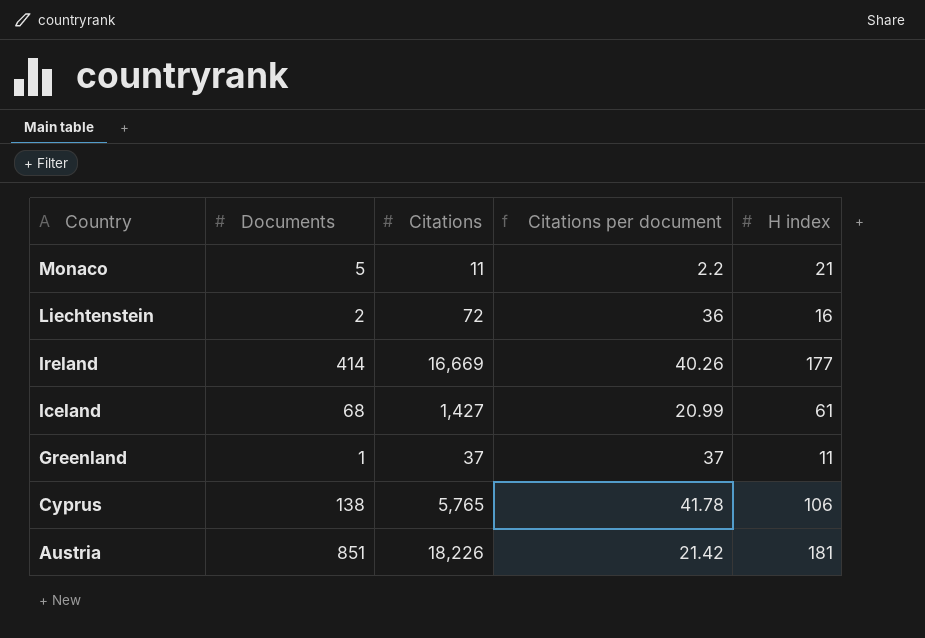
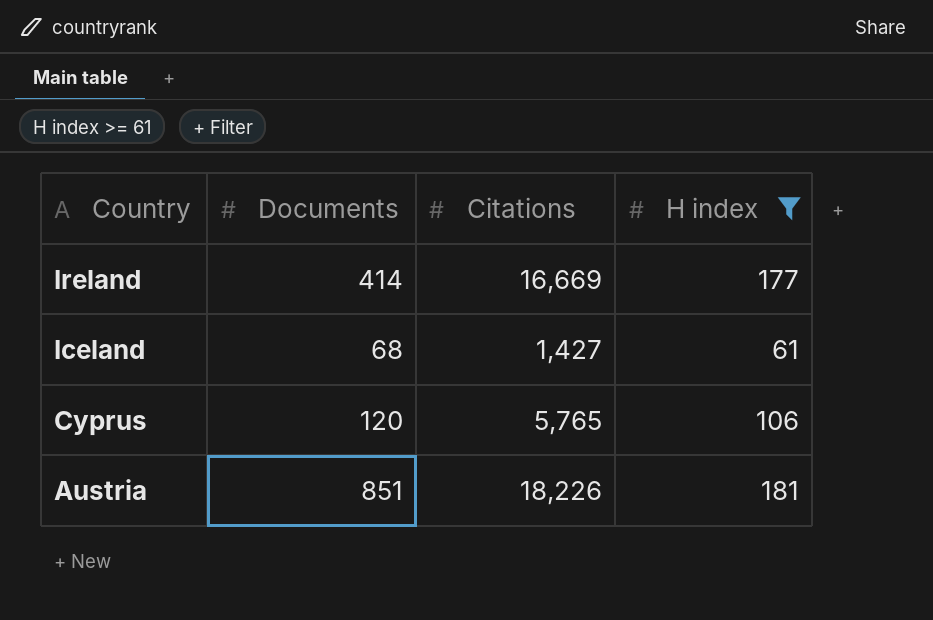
filter: none -> H index >= 61
column Citations per document | formula: [Citations] / [Documents] -> none
Cyprus | Documents: 138 -> 120

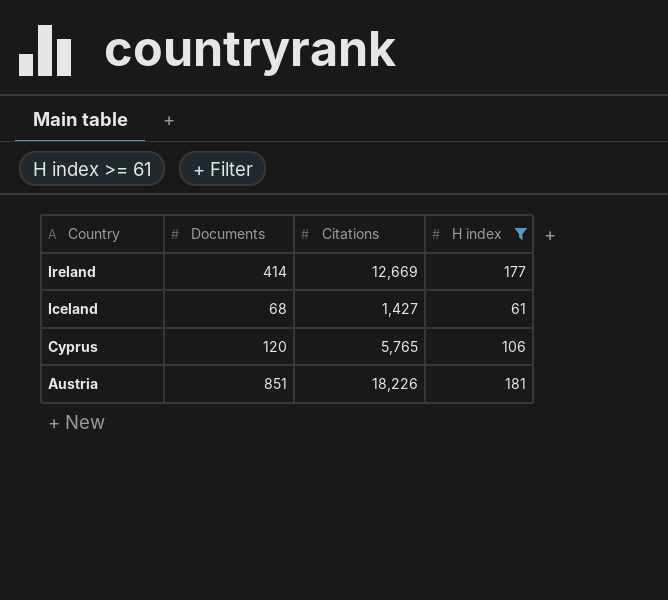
Ireland | Citations: 16,669 -> 12,669

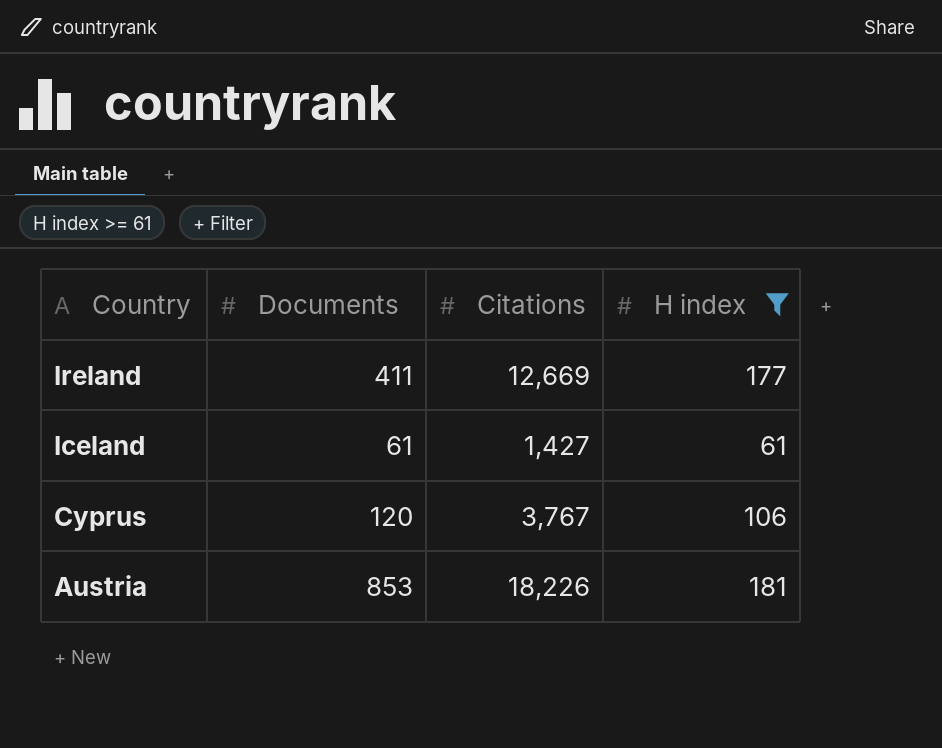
Ireland | Documents: 414 -> 411
Iceland | Documents: 68 -> 61
Cyprus | Citations: 5,765 -> 3,767
Austria | Documents: 851 -> 853

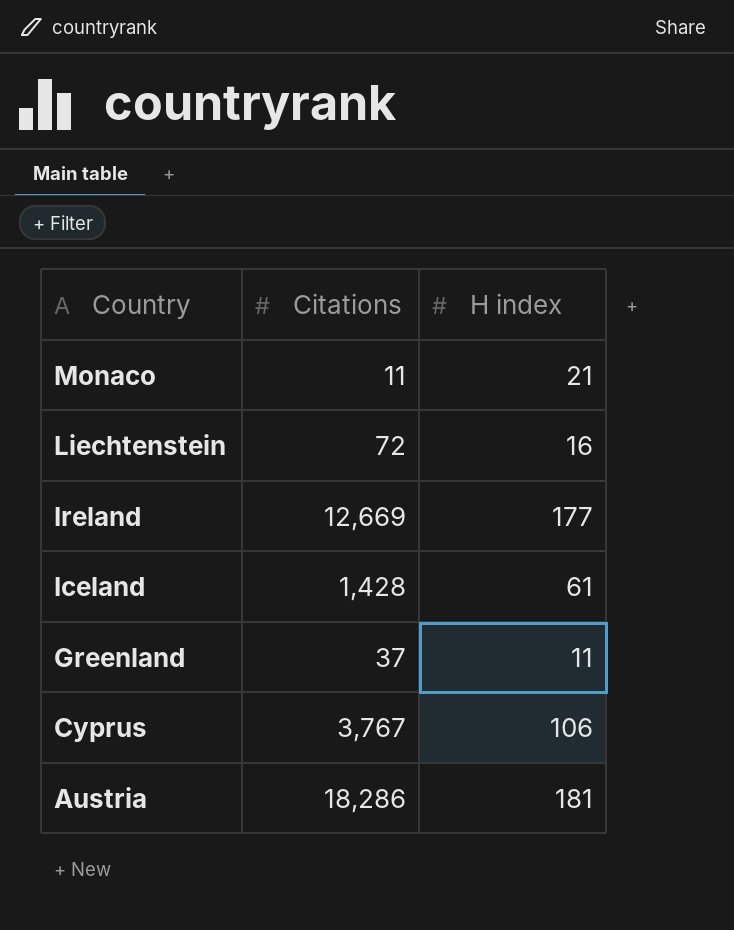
filter: H index >= 61 -> none
column Documents | position: 2 -> none
Iceland | Citations: 1,427 -> 1,428
Austria | Citations: 18,226 -> 18,286

